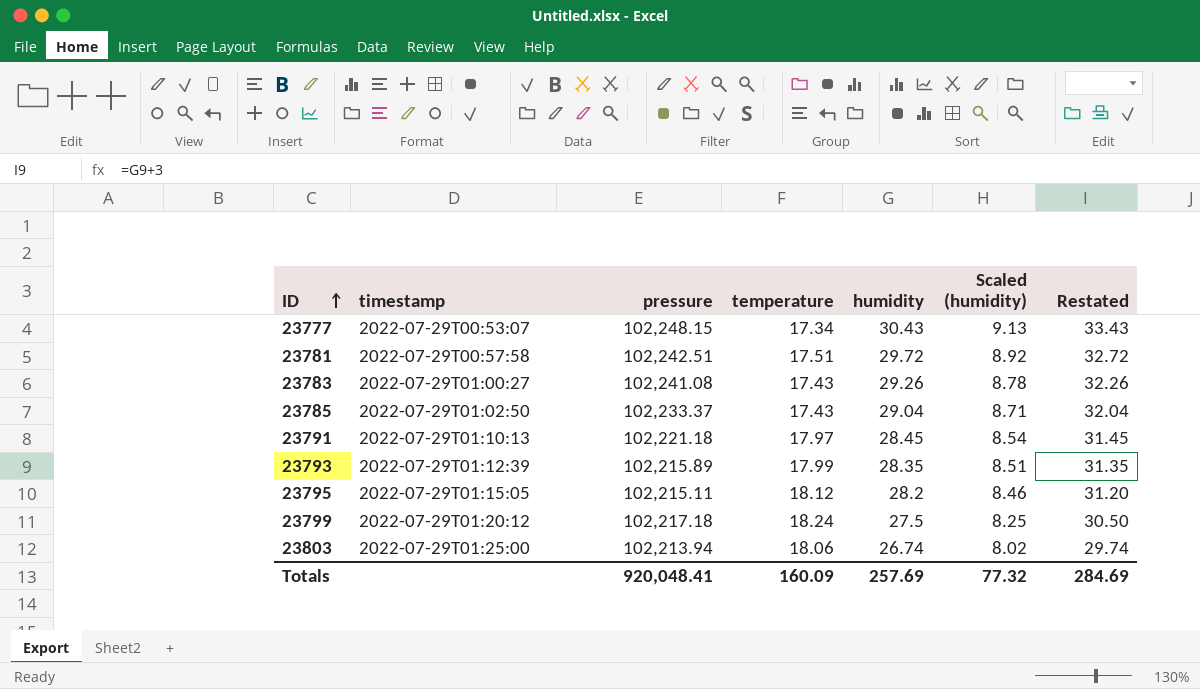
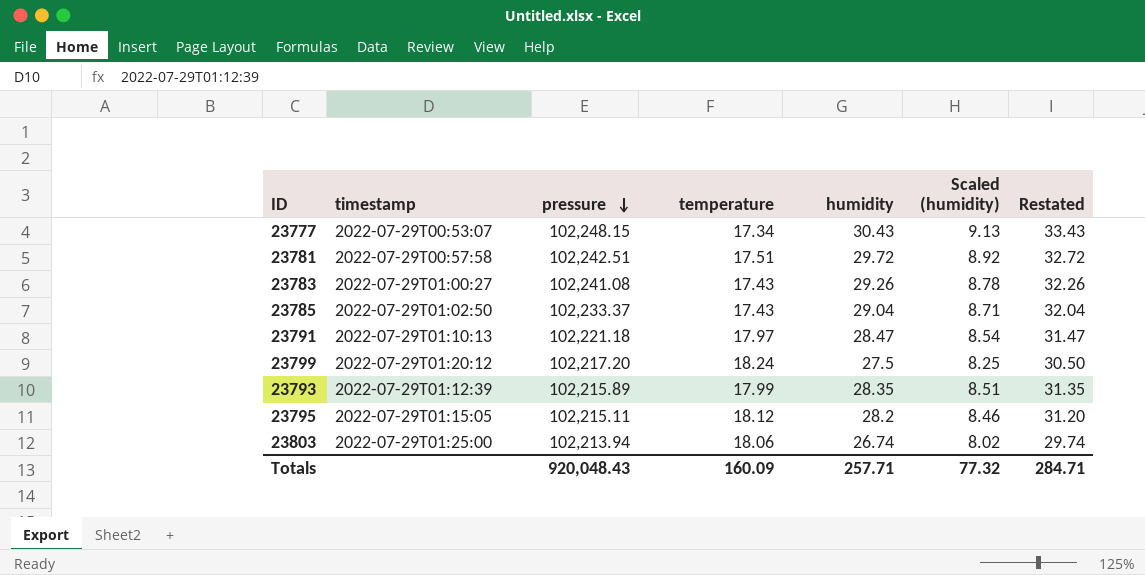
row order: ID ascending -> pressure descending
23791 | humidity: 28.45 -> 28.47
23791 | Restated: 31.45 -> 31.47
23799 | pressure: 102,217.18 -> 102,217.20
Totals | pressure: 920,048.41 -> 920,048.43
Totals | humidity: 257.69 -> 257.71
Totals | Restated: 284.69 -> 284.71

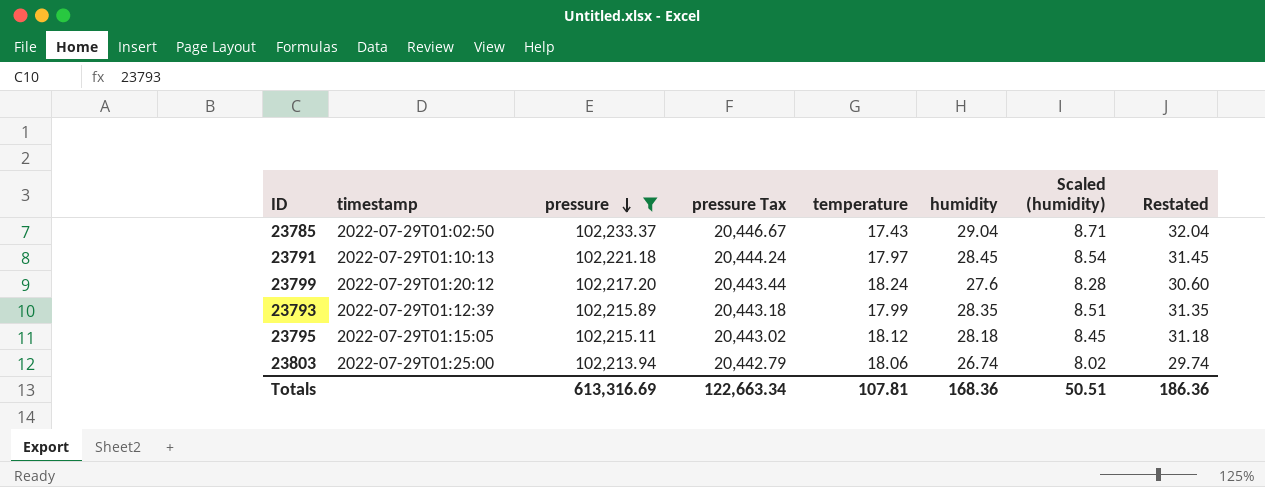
filter: none -> pressure <= 102,233.37
column pressure Tax | formula: none -> [pressure] * 0.2
23791 | humidity: 28.47 -> 28.45
23791 | Restated: 31.47 -> 31.45
23799 | humidity: 27.5 -> 27.6
23799 | Scaled (humidity): 8.25 -> 8.28
23799 | Restated: 30.50 -> 30.60
23795 | humidity: 28.2 -> 28.18
23795 | Scaled (humidity): 8.46 -> 8.45
23795 | Restated: 31.20 -> 31.18
Totals | pressure: 920,048.43 -> 613,316.69
Totals | temperature: 160.09 -> 107.81
Totals | humidity: 257.71 -> 168.36
Totals | Scaled (humidity): 77.32 -> 50.51
Totals | Restated: 284.71 -> 186.36

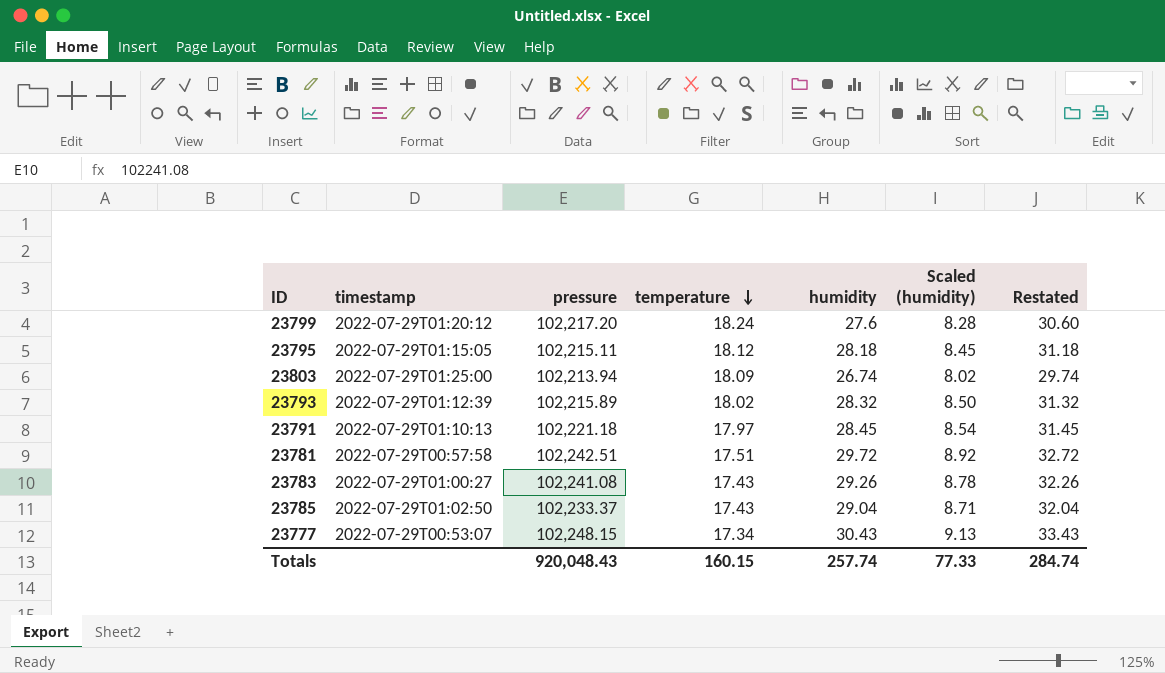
filter: pressure <= 102,233.37 -> none
row order: pressure descending -> temperature descending
column pressure Tax | formula: [pressure] * 0.2 -> none
23803 | temperature: 18.06 -> 18.09
23793 | temperature: 17.99 -> 18.02
23793 | humidity: 28.35 -> 28.32
23793 | Scaled (humidity): 8.51 -> 8.50
23793 | Restated: 31.35 -> 31.32
Totals | pressure: 613,316.69 -> 920,048.43
Totals | temperature: 107.81 -> 160.15
Totals | humidity: 168.36 -> 257.74
Totals | Scaled (humidity): 50.51 -> 77.33
Totals | Restated: 186.36 -> 284.74

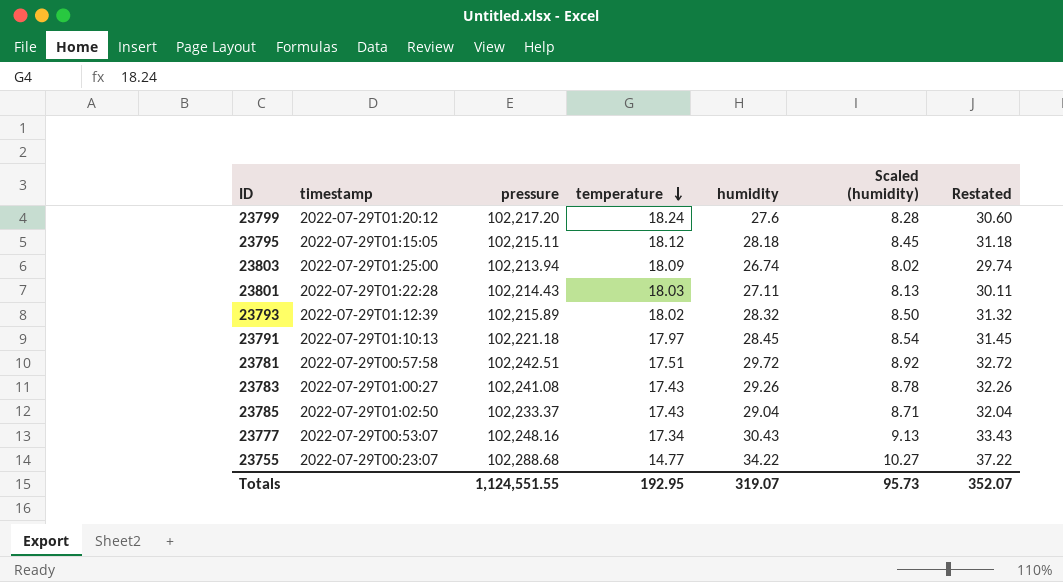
row 23801: none -> 2022-07-29T01:22:28 | 102,214.43 | 18.03 | 27.11 | 8.13 | 30.11
23777 | pressure: 102,248.15 -> 102,248.16
row 23755: none -> 2022-07-29T00:23:07 | 102,288.68 | 14.77 | 34.22 | 10.27 | 37.22
Totals | pressure: 920,048.43 -> 1,124,551.55
Totals | temperature: 160.15 -> 192.95
Totals | humidity: 257.74 -> 319.07
Totals | Scaled (humidity): 77.33 -> 95.73
Totals | Restated: 284.74 -> 352.07

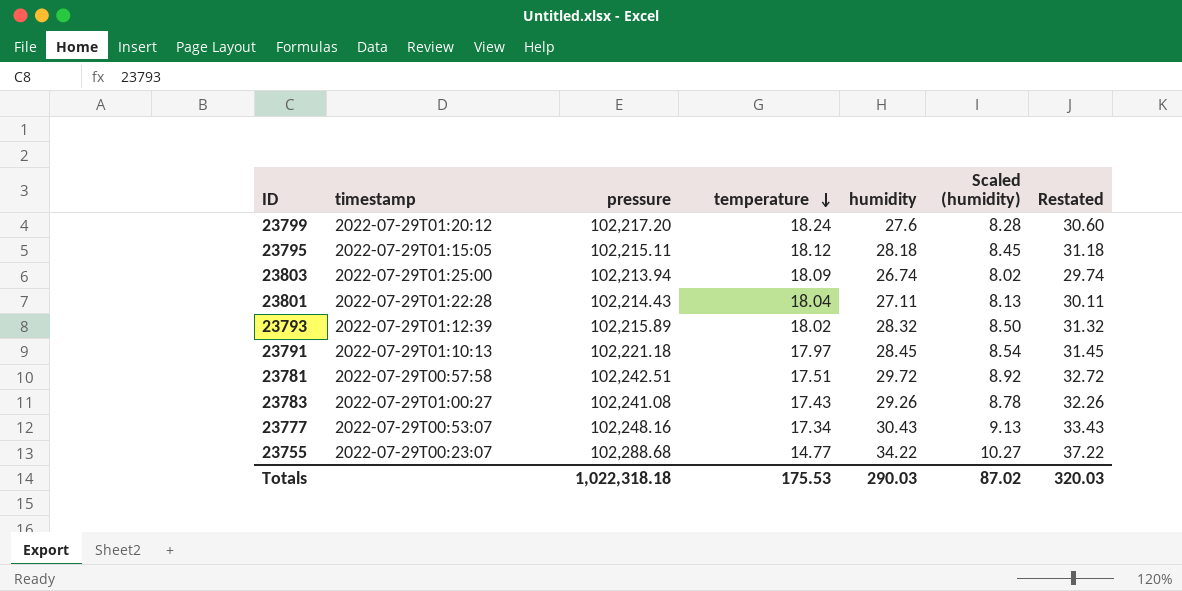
row 23785: 2022-07-29T01:02:50 | 102,233.37 | 17.43 | 29.04 | 8.71 | 32.04 -> none
23801 | temperature: 18.03 -> 18.04
Totals | pressure: 1,124,551.55 -> 1,022,318.18
Totals | temperature: 192.95 -> 175.53
Totals | humidity: 319.07 -> 290.03
Totals | Scaled (humidity): 95.73 -> 87.02
Totals | Restated: 352.07 -> 320.03

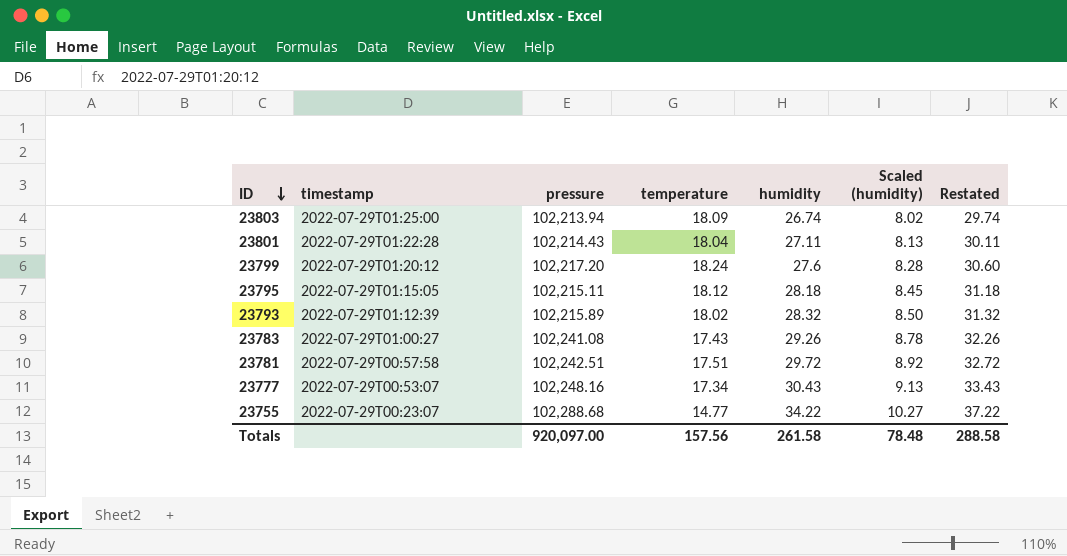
row order: temperature descending -> ID descending
row 23791: 2022-07-29T01:10:13 | 102,221.18 | 17.97 | 28.45 | 8.54 | 31.45 -> none
Totals | pressure: 1,022,318.18 -> 920,097.00
Totals | temperature: 175.53 -> 157.56
Totals | humidity: 290.03 -> 261.58
Totals | Scaled (humidity): 87.02 -> 78.48
Totals | Restated: 320.03 -> 288.58

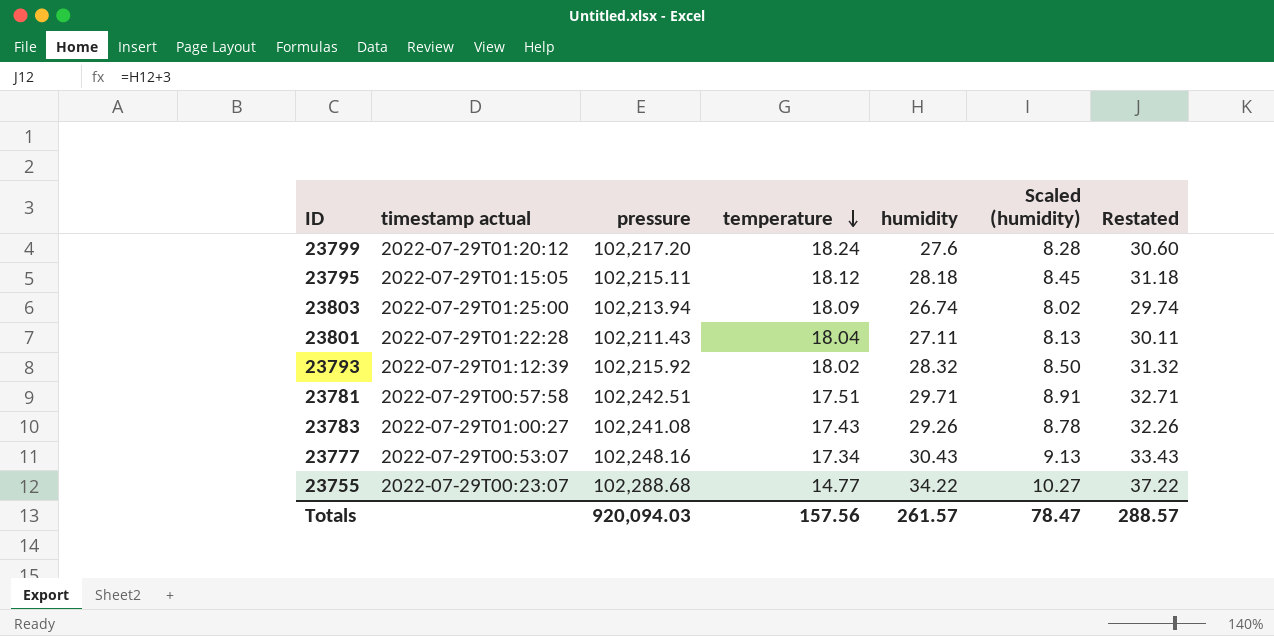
row order: ID descending -> temperature descending
column name: timestamp -> timestamp actual
23801 | pressure: 102,214.43 -> 102,211.43
23793 | pressure: 102,215.89 -> 102,215.92
23781 | humidity: 29.72 -> 29.71
23781 | Scaled (humidity): 8.92 -> 8.91
23781 | Restated: 32.72 -> 32.71
Totals | pressure: 920,097.00 -> 920,094.03
Totals | humidity: 261.58 -> 261.57
Totals | Scaled (humidity): 78.48 -> 78.47
Totals | Restated: 288.58 -> 288.57

